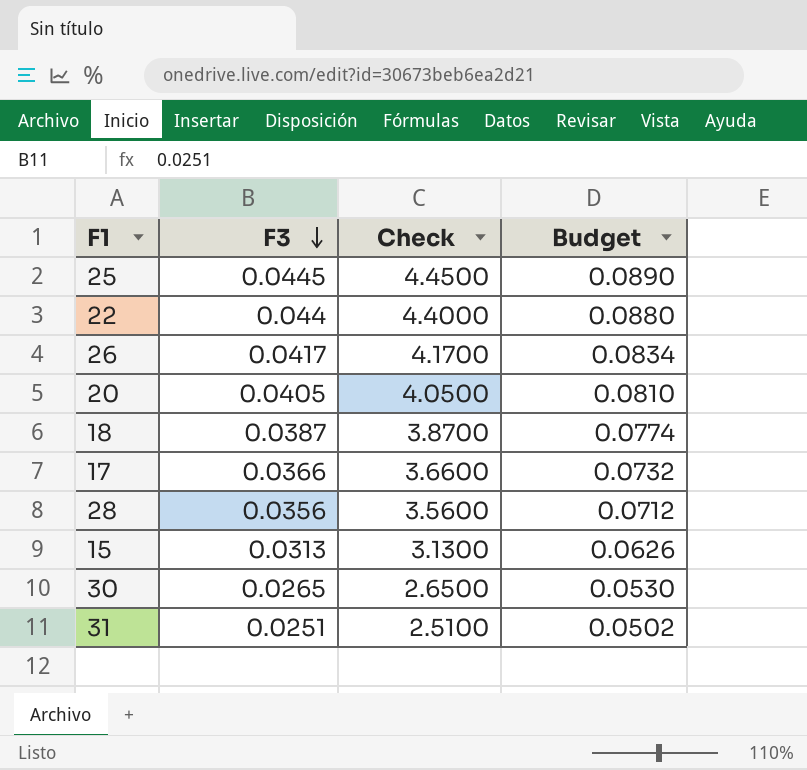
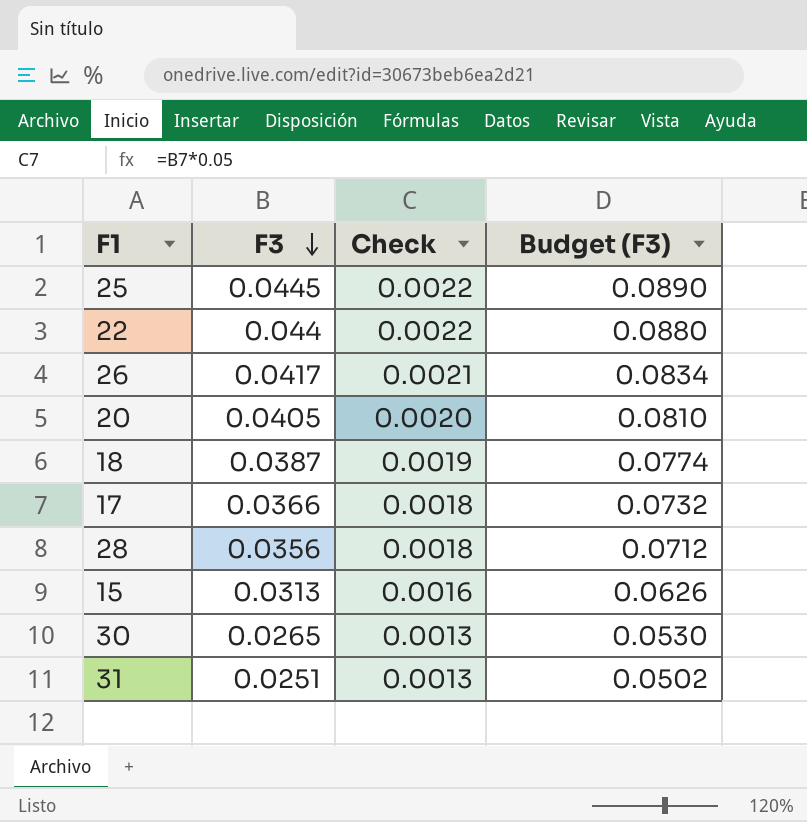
column Check | formula: [F3] * 100 -> [F3] * 0.05
column name: Budget -> Budget (F3)

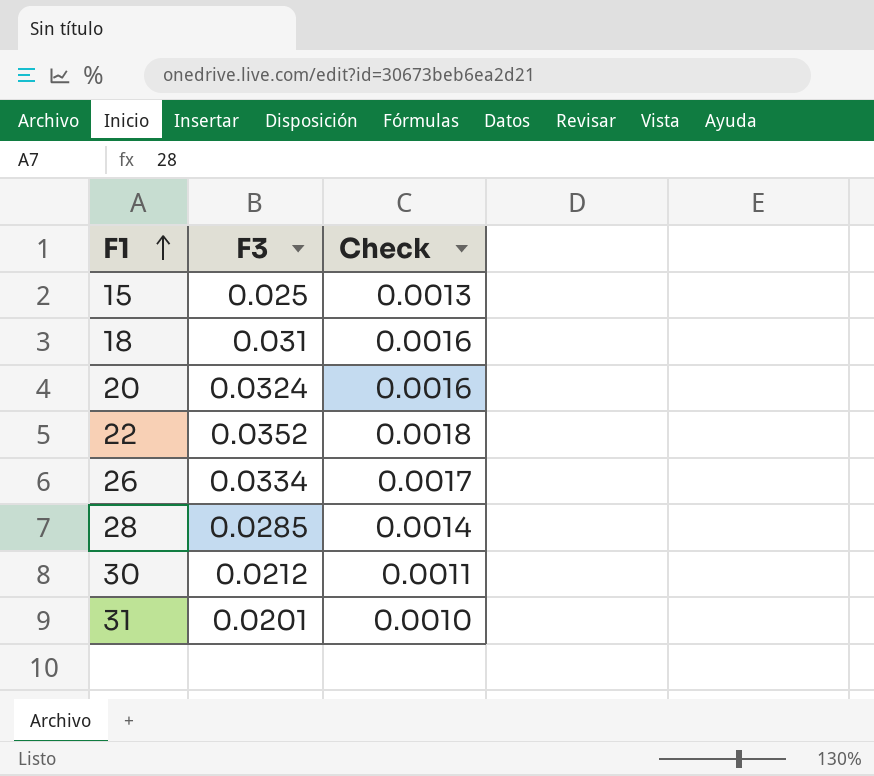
row order: F3 descending -> F1 ascending
column Budget (F3) | formula: [F3] * 2 -> none
row 25: 0.0445 | 0.0022 | 0.0890 -> none
row 17: 0.0366 | 0.0018 | 0.0732 -> none
15 | F3: 0.0313 -> 0.025
15 | Check: 0.0016 -> 0.0013
18 | F3: 0.0387 -> 0.031
18 | Check: 0.0019 -> 0.0016
20 | F3: 0.0405 -> 0.0324
20 | Check: 0.0020 -> 0.0016
22 | F3: 0.044 -> 0.0352
22 | Check: 0.0022 -> 0.0018
26 | F3: 0.0417 -> 0.0334
26 | Check: 0.0021 -> 0.0017
28 | F3: 0.0356 -> 0.0285
28 | Check: 0.0018 -> 0.0014
30 | F3: 0.0265 -> 0.0212
30 | Check: 0.0013 -> 0.0011
31 | F3: 0.0251 -> 0.0201
31 | Check: 0.0013 -> 0.0010

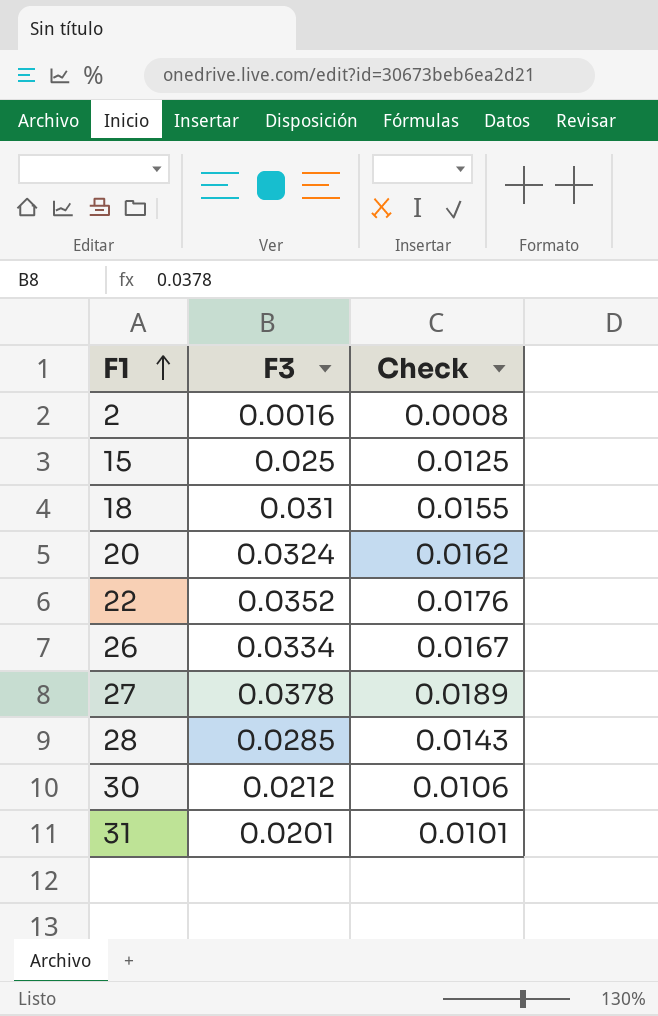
column Check | formula: [F3] * 0.05 -> [F3] * 0.5
row 2: none -> 0.0016 | 0.0008
row 27: none -> 0.0378 | 0.0189

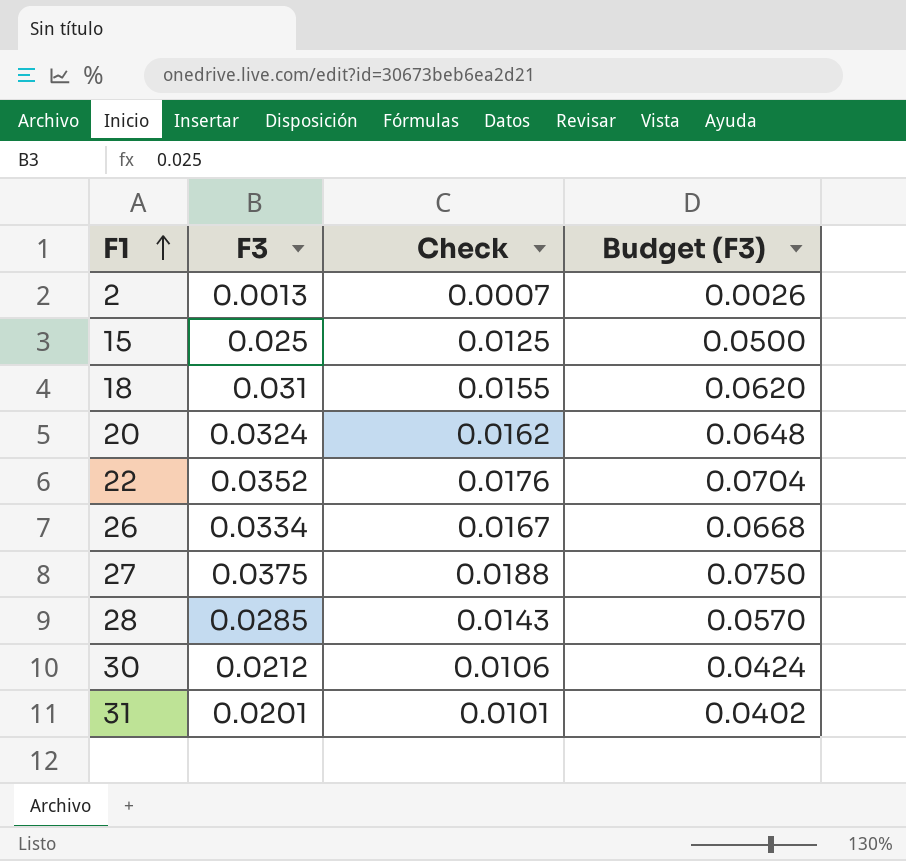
column Budget (F3) | formula: none -> [F3] * 2
2 | F3: 0.0016 -> 0.0013
2 | Check: 0.0008 -> 0.0007
27 | F3: 0.0378 -> 0.0375
27 | Check: 0.0189 -> 0.0188

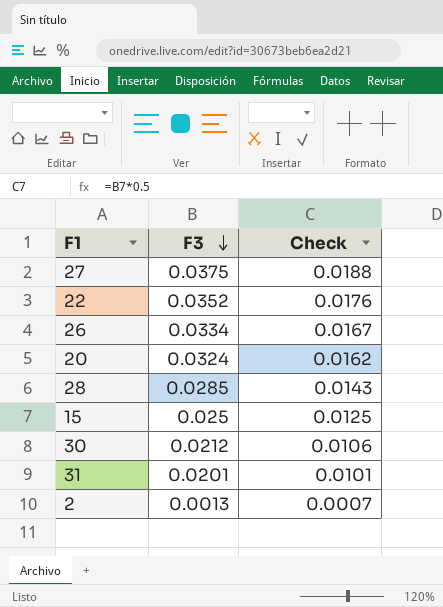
row order: F1 ascending -> F3 descending
column Budget (F3) | formula: [F3] * 2 -> none
row 18: 0.031 | 0.0155 | 0.0620 -> none

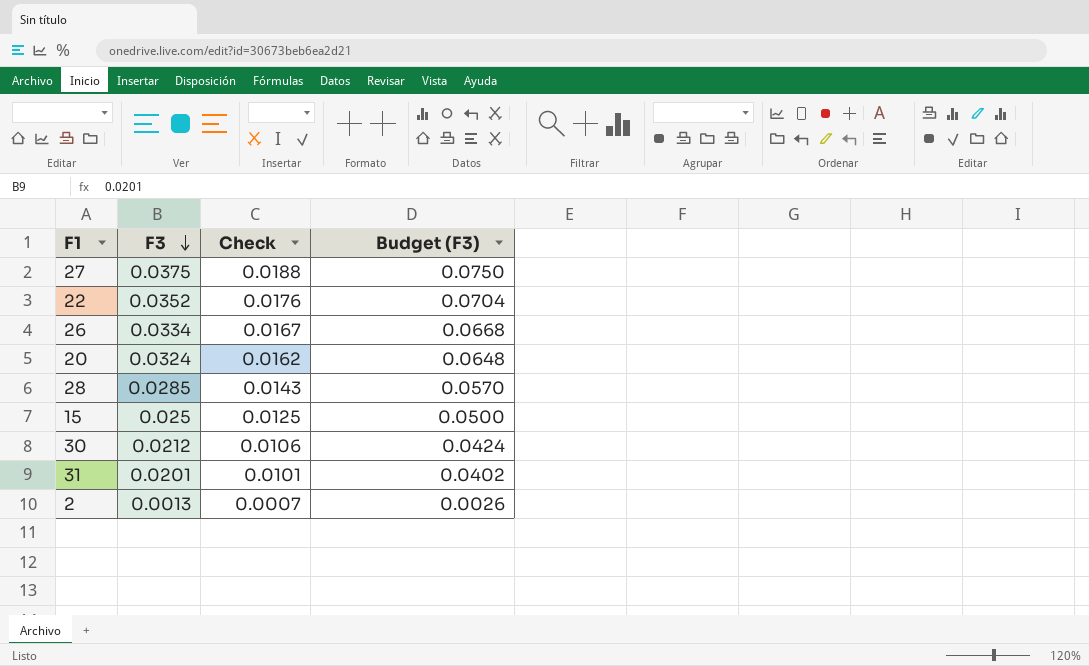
column Budget (F3) | formula: none -> [F3] * 2

